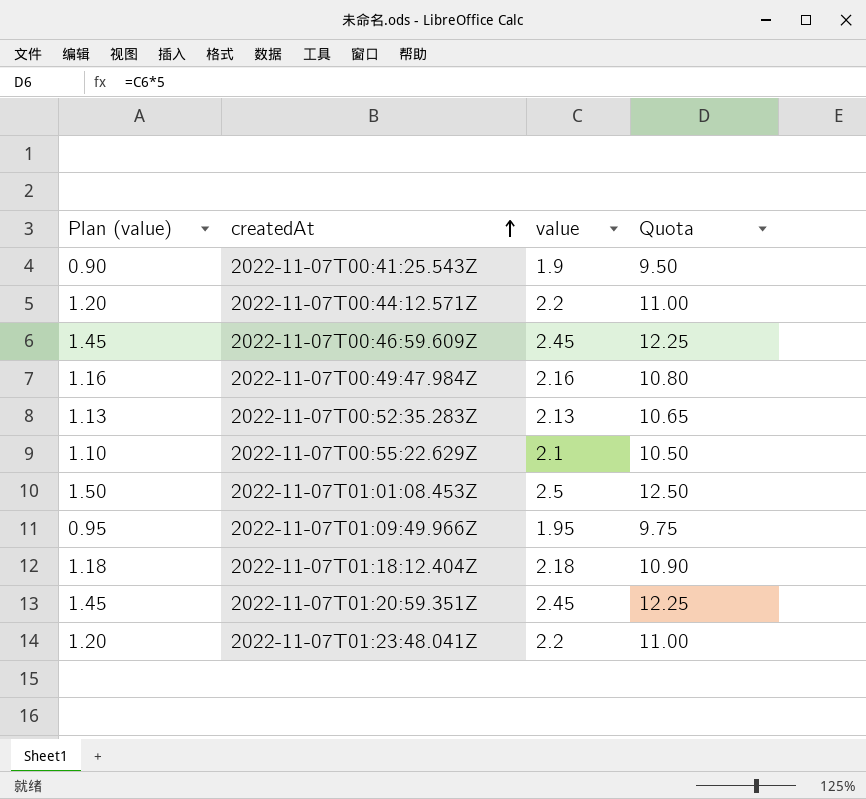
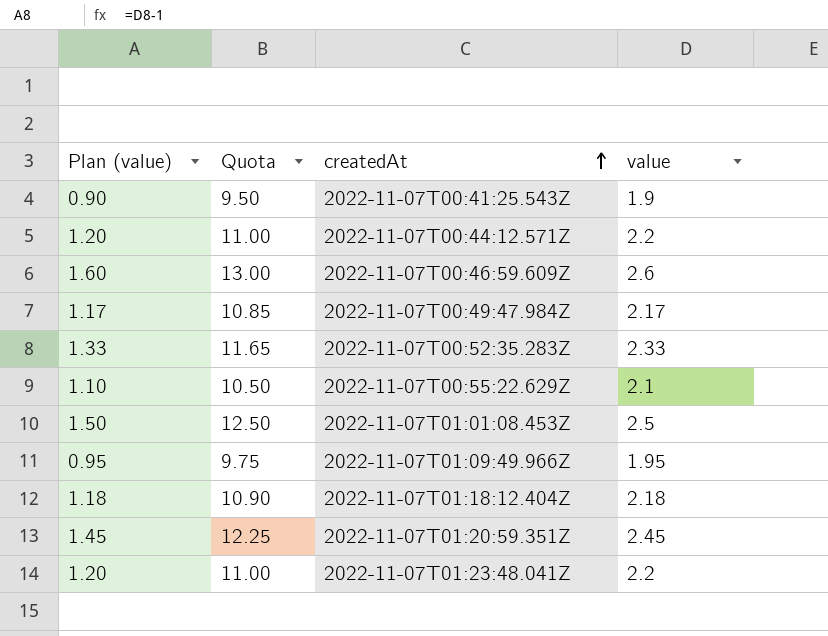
column Quota | position: 4 -> 2
2022-11-07T00:46:59.609Z | Plan (value): 1.45 -> 1.60
2022-11-07T00:46:59.609Z | Quota: 12.25 -> 13.00
2022-11-07T00:46:59.609Z | value: 2.45 -> 2.6
2022-11-07T00:49:47.984Z | Plan (value): 1.16 -> 1.17
2022-11-07T00:49:47.984Z | Quota: 10.80 -> 10.85
2022-11-07T00:49:47.984Z | value: 2.16 -> 2.17
2022-11-07T00:52:35.283Z | Plan (value): 1.13 -> 1.33
2022-11-07T00:52:35.283Z | Quota: 10.65 -> 11.65
2022-11-07T00:52:35.283Z | value: 2.13 -> 2.33

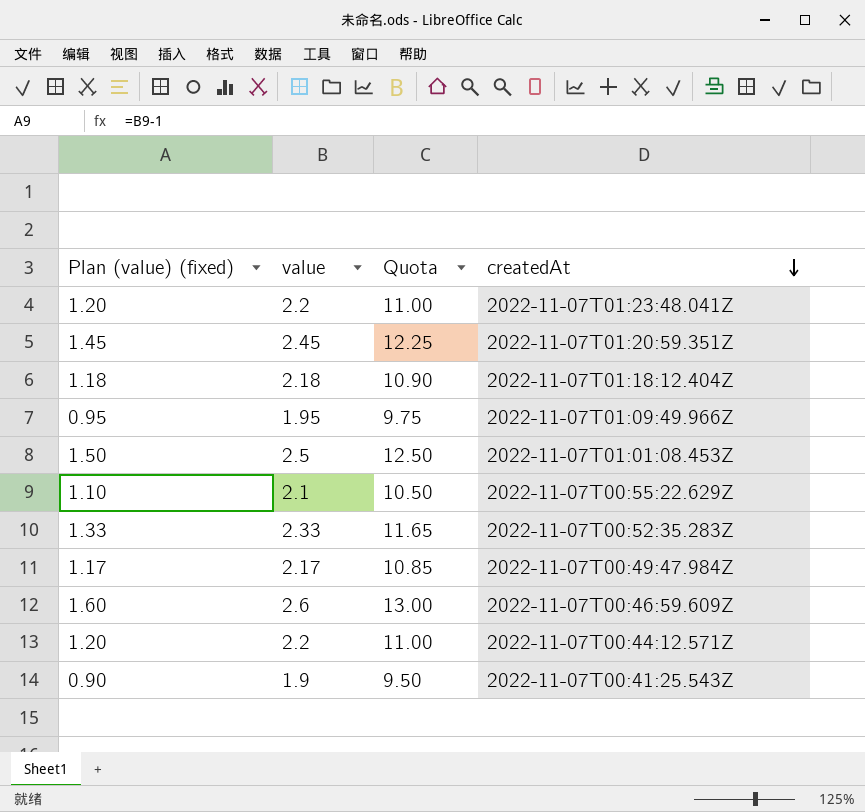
row order: createdAt ascending -> createdAt descending
column name: Plan (value) -> Plan (value) (fixed)
column value | position: 4 -> 2

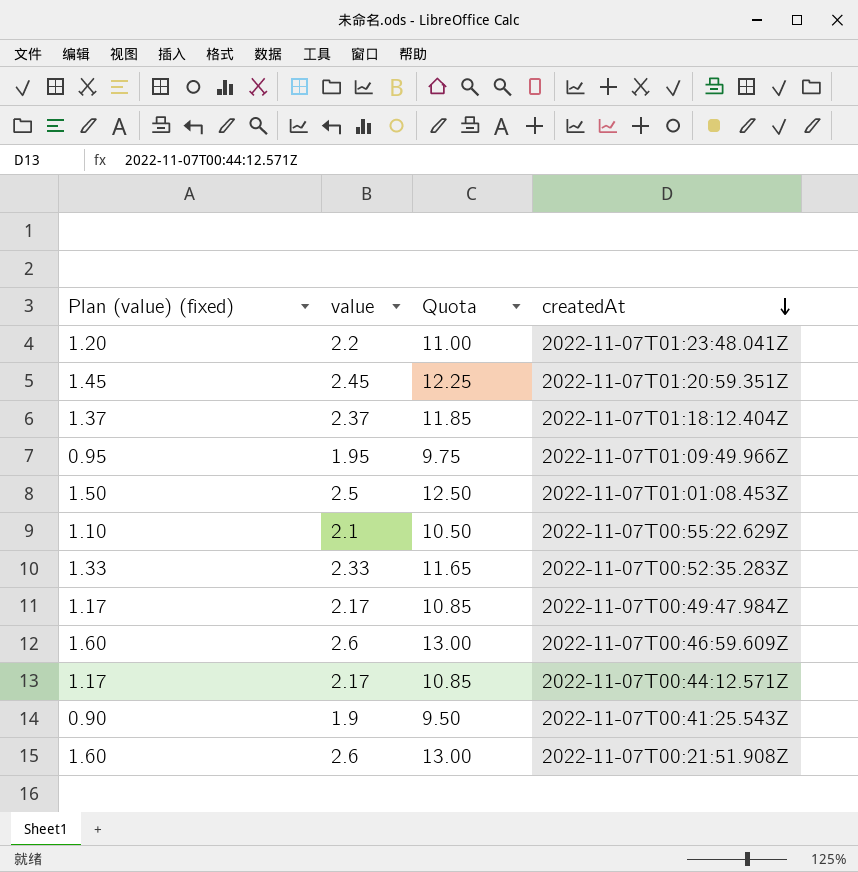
2022-11-07T01:18:12.404Z | Plan (value) (fixed): 1.18 -> 1.37
2022-11-07T01:18:12.404Z | value: 2.18 -> 2.37
2022-11-07T01:18:12.404Z | Quota: 10.90 -> 11.85
2022-11-07T00:44:12.571Z | Plan (value) (fixed): 1.20 -> 1.17
2022-11-07T00:44:12.571Z | value: 2.2 -> 2.17
2022-11-07T00:44:12.571Z | Quota: 11.00 -> 10.85
row 2022-11-07T00:21:51.908Z: none -> 1.60 | 2.6 | 13.00

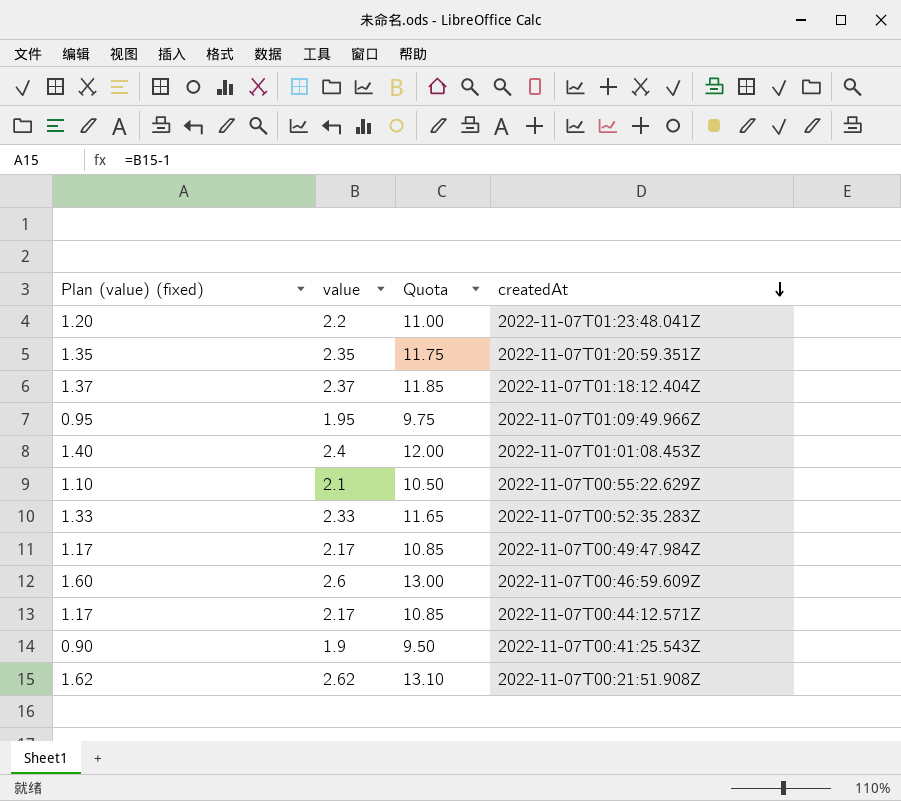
2022-11-07T01:20:59.351Z | Plan (value) (fixed): 1.45 -> 1.35
2022-11-07T01:20:59.351Z | value: 2.45 -> 2.35
2022-11-07T01:20:59.351Z | Quota: 12.25 -> 11.75
2022-11-07T01:01:08.453Z | Plan (value) (fixed): 1.50 -> 1.40
2022-11-07T01:01:08.453Z | value: 2.5 -> 2.4
2022-11-07T01:01:08.453Z | Quota: 12.50 -> 12.00
2022-11-07T00:21:51.908Z | Plan (value) (fixed): 1.60 -> 1.62
2022-11-07T00:21:51.908Z | value: 2.6 -> 2.62
2022-11-07T00:21:51.908Z | Quota: 13.00 -> 13.10

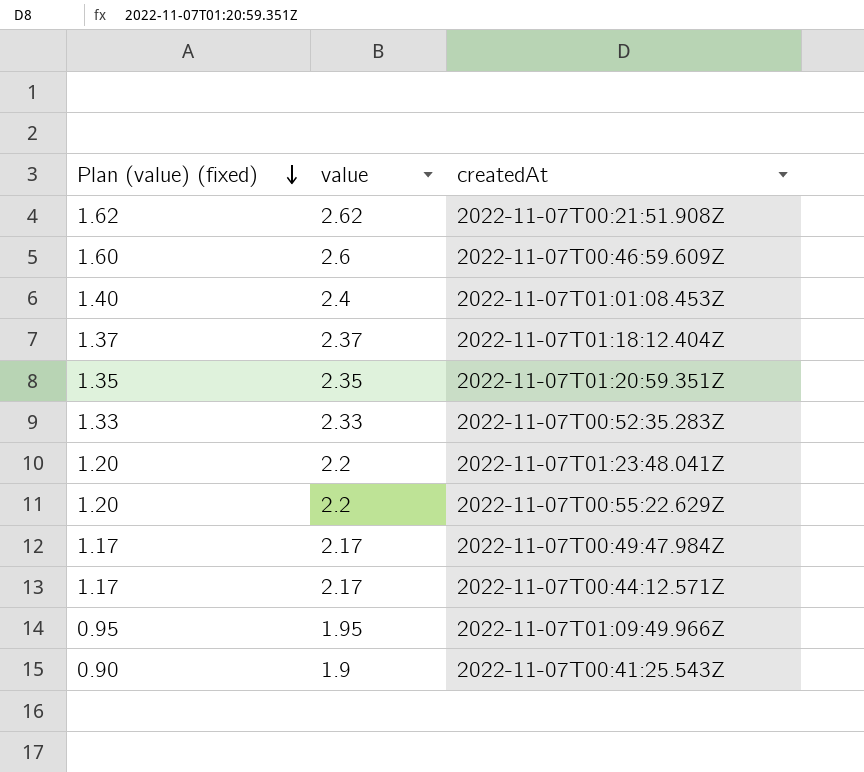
row order: createdAt descending -> Plan (value) (fixed) descending
column Quota | formula: [value] * 5 -> none
2022-11-07T00:55:22.629Z | Plan (value) (fixed): 1.10 -> 1.20
2022-11-07T00:55:22.629Z | value: 2.1 -> 2.2

